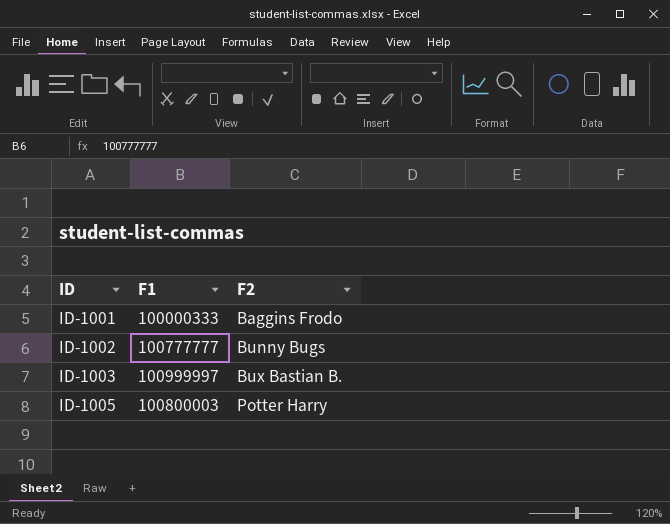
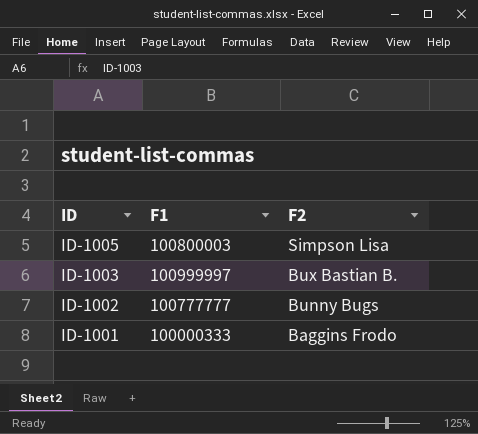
row order: ID ascending -> ID descending
ID-1005 | F2: Potter Harry -> Simpson Lisa

